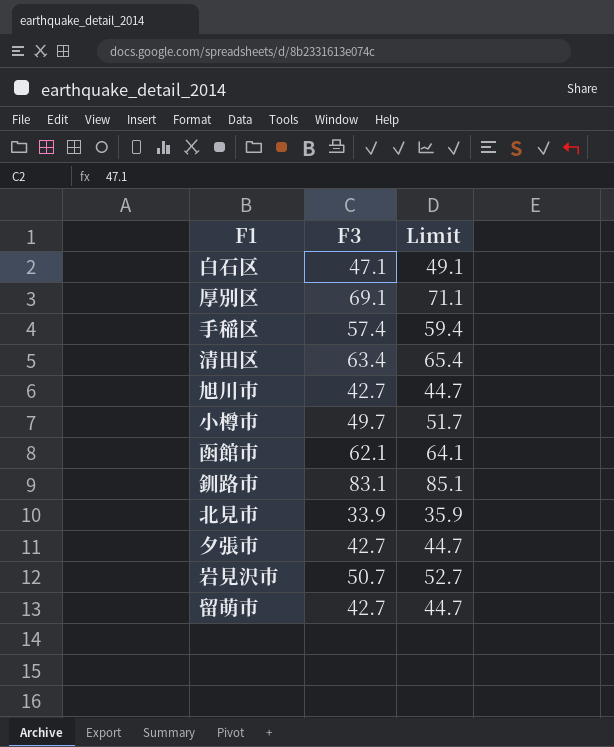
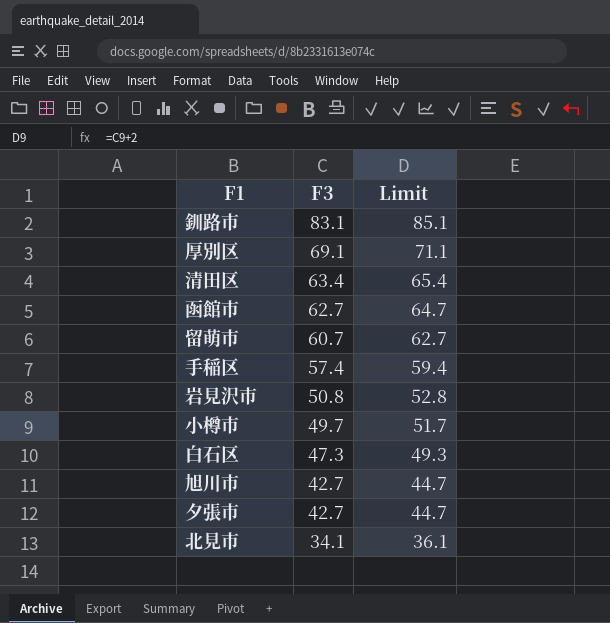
row order: none -> F3 descending
函館市 | F3: 62.1 -> 62.7
函館市 | Limit: 64.1 -> 64.7
留萌市 | F3: 42.7 -> 60.7
留萌市 | Limit: 44.7 -> 62.7
岩見沢市 | F3: 50.7 -> 50.8
岩見沢市 | Limit: 52.7 -> 52.8
白石区 | F3: 47.1 -> 47.3
白石区 | Limit: 49.1 -> 49.3
北見市 | F3: 33.9 -> 34.1
北見市 | Limit: 35.9 -> 36.1

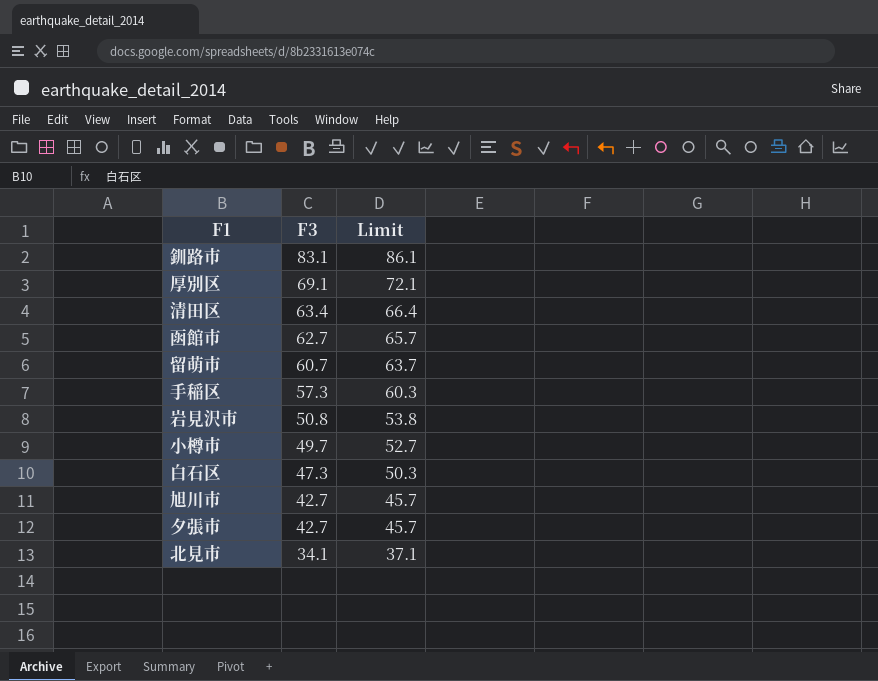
column Limit | formula: [F3] + 2 -> [F3] + 3
手稲区 | F3: 57.4 -> 57.3

